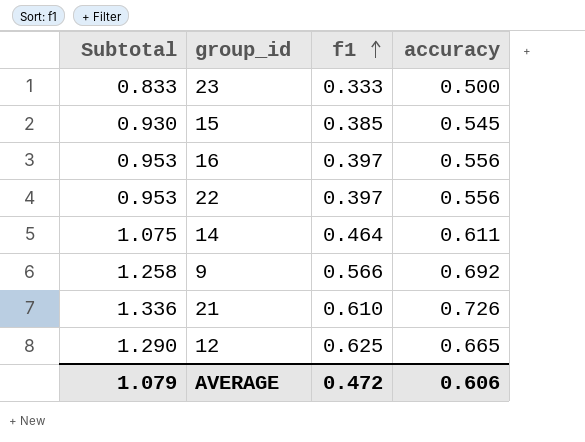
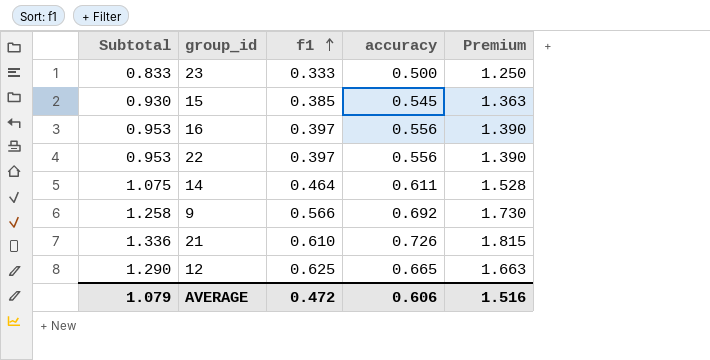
column Premium | formula: none -> [accuracy] * 2.5

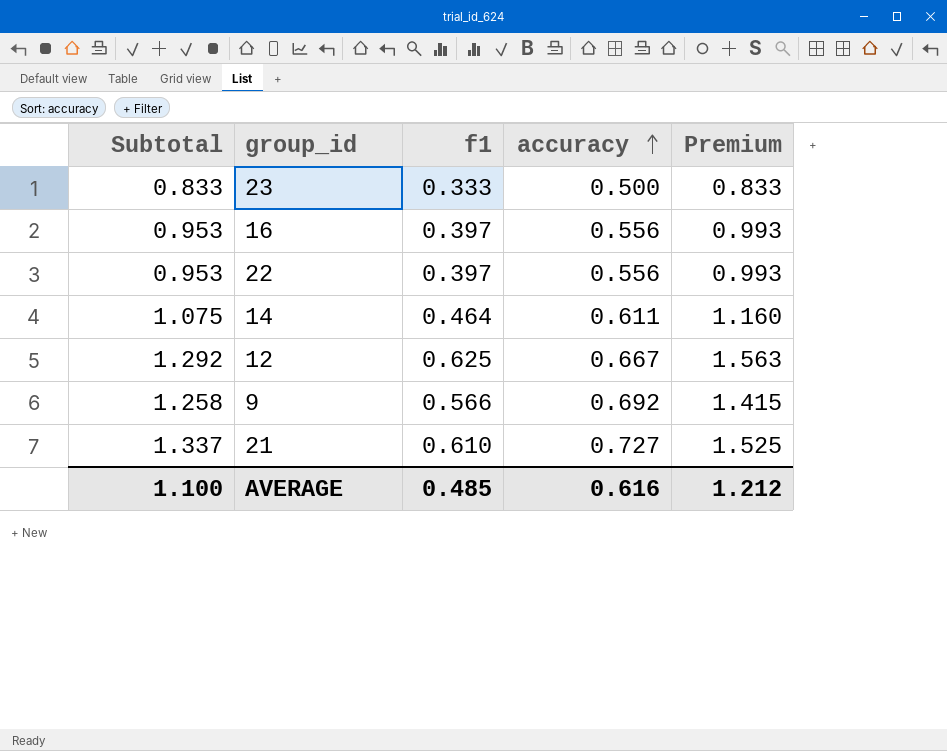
row order: f1 ascending -> accuracy ascending
column Premium | formula: [accuracy] * 2.5 -> [f1] * 2.5
row 15: 0.930 | 0.385 | 0.545 | 1.363 -> none
12 | Subtotal: 1.290 -> 1.292
12 | accuracy: 0.665 -> 0.667
21 | Subtotal: 1.336 -> 1.337
21 | accuracy: 0.726 -> 0.727
AVERAGE | Subtotal: 1.079 -> 1.100
AVERAGE | f1: 0.472 -> 0.485
AVERAGE | accuracy: 0.606 -> 0.616
AVERAGE | Premium: 1.516 -> 1.212

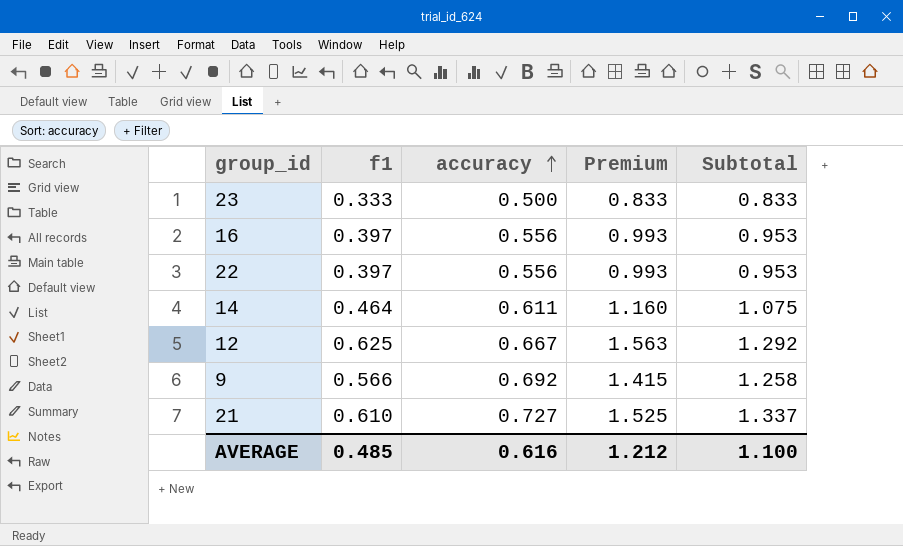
column Subtotal | position: 1 -> 5

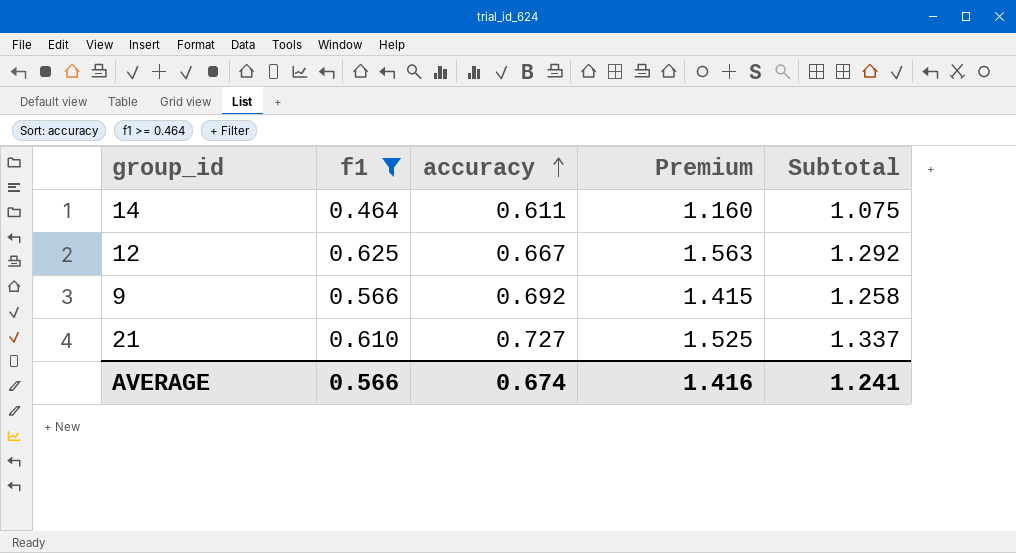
filter: none -> f1 >= 0.464
AVERAGE | f1: 0.485 -> 0.566
AVERAGE | accuracy: 0.616 -> 0.674
AVERAGE | Premium: 1.212 -> 1.416
AVERAGE | Subtotal: 1.100 -> 1.241

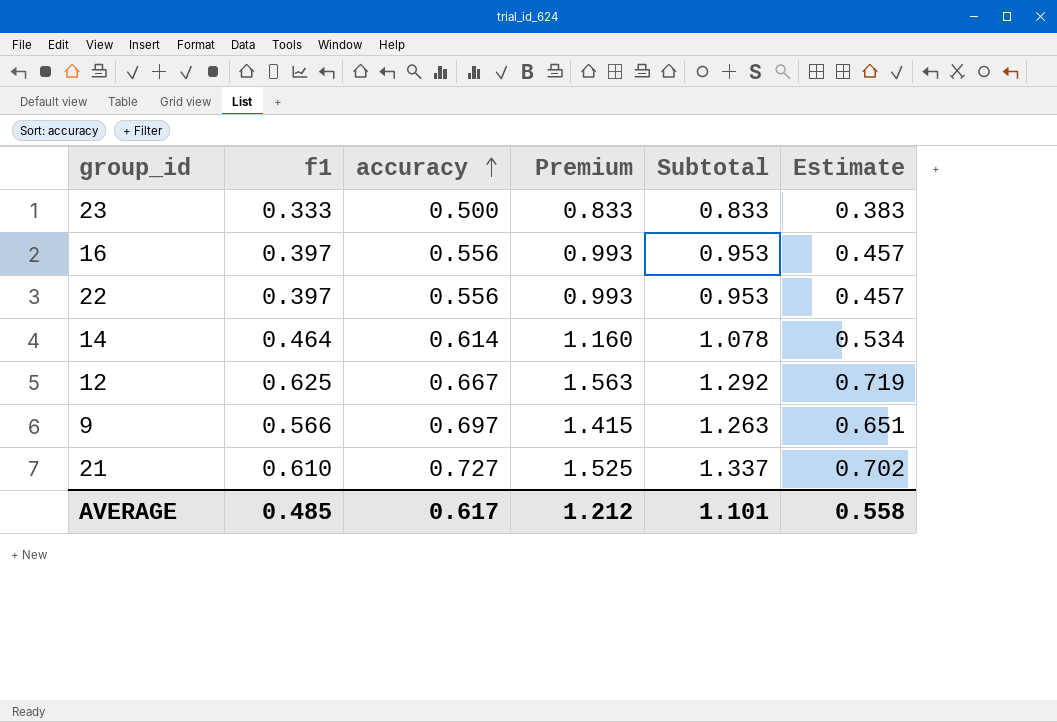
filter: f1 >= 0.464 -> none
column Estimate | formula: none -> [f1] * 1.15
14 | accuracy: 0.611 -> 0.614
14 | Subtotal: 1.075 -> 1.078
9 | accuracy: 0.692 -> 0.697
9 | Subtotal: 1.258 -> 1.263
AVERAGE | f1: 0.566 -> 0.485
AVERAGE | accuracy: 0.674 -> 0.617
AVERAGE | Premium: 1.416 -> 1.212
AVERAGE | Subtotal: 1.241 -> 1.101

